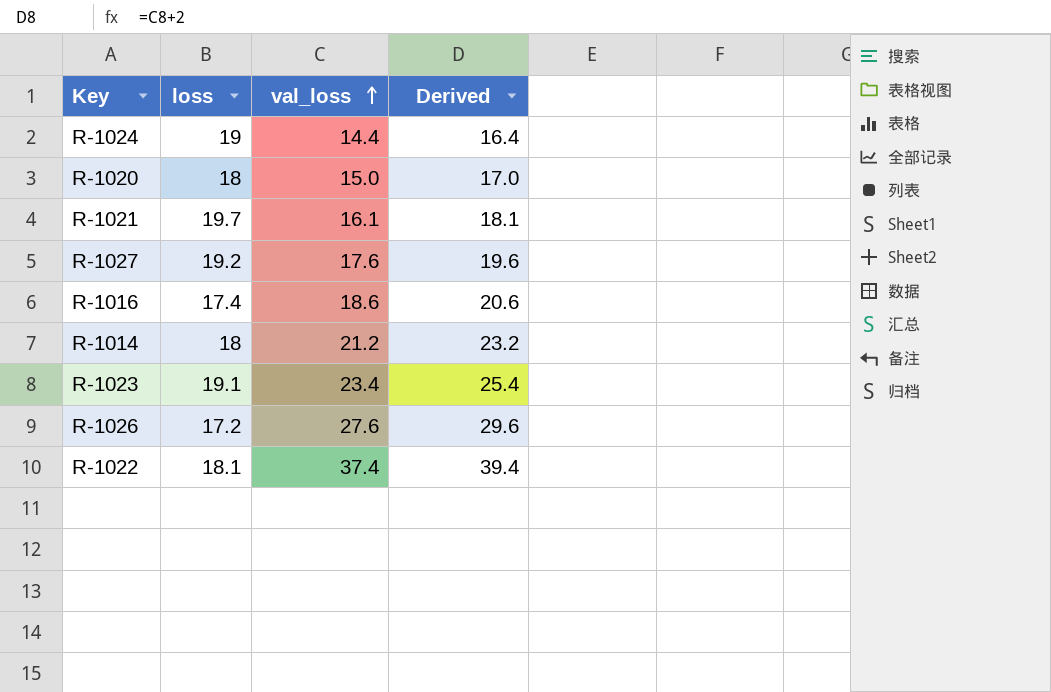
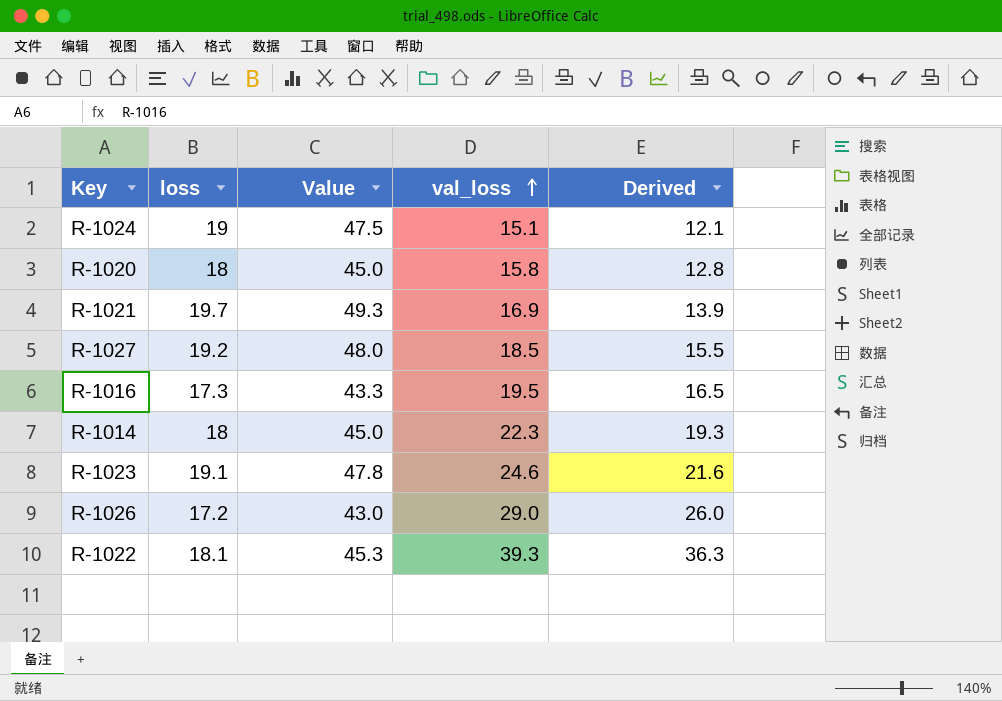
column Value | formula: none -> [loss] * 2.5
column Derived | formula: [val_loss] + 2 -> [val_loss] - 3
R-1024 | val_loss: 14.4 -> 15.1
R-1020 | val_loss: 15.0 -> 15.8
R-1021 | val_loss: 16.1 -> 16.9
R-1027 | val_loss: 17.6 -> 18.5
R-1016 | loss: 17.4 -> 17.3
R-1016 | val_loss: 18.6 -> 19.5
R-1014 | val_loss: 21.2 -> 22.3
R-1023 | val_loss: 23.4 -> 24.6
R-1026 | val_loss: 27.6 -> 29.0
R-1022 | val_loss: 37.4 -> 39.3

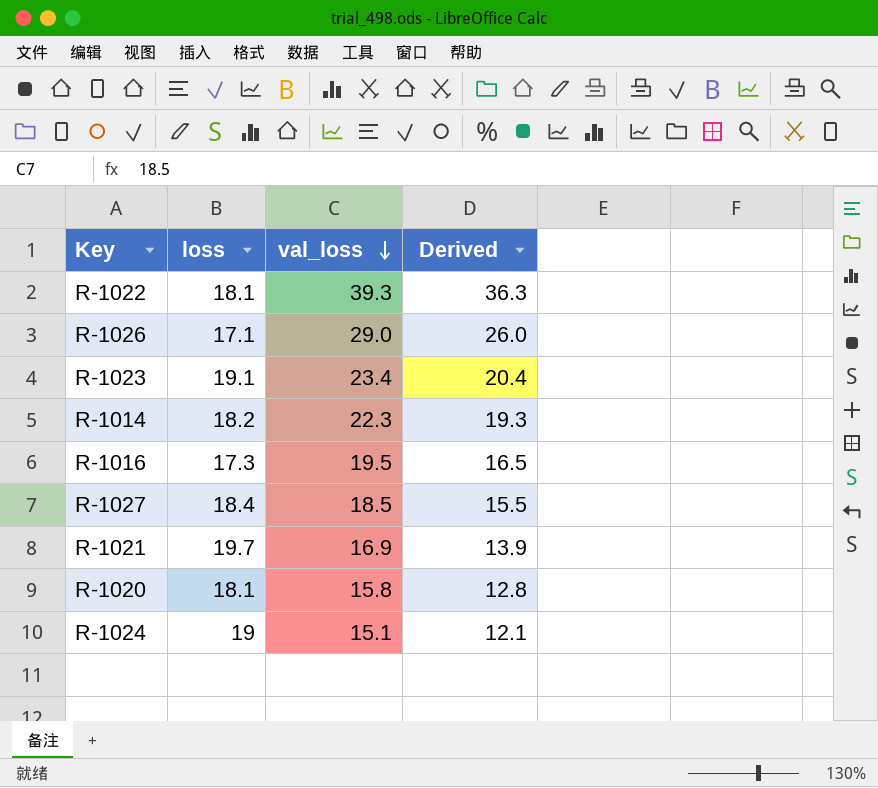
row order: val_loss ascending -> val_loss descending
column Value | formula: [loss] * 2.5 -> none
R-1026 | loss: 17.2 -> 17.1
R-1023 | val_loss: 24.6 -> 23.4
R-1023 | Derived: 21.6 -> 20.4
R-1014 | loss: 18 -> 18.2
R-1027 | loss: 19.2 -> 18.4
R-1020 | loss: 18 -> 18.1

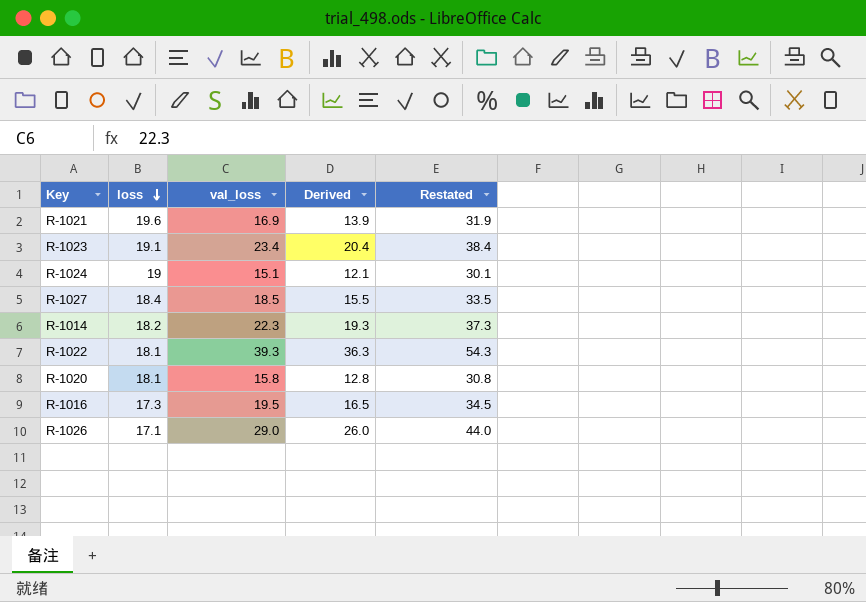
row order: val_loss descending -> loss descending
column Restated | formula: none -> [val_loss] + 15
R-1021 | loss: 19.7 -> 19.6

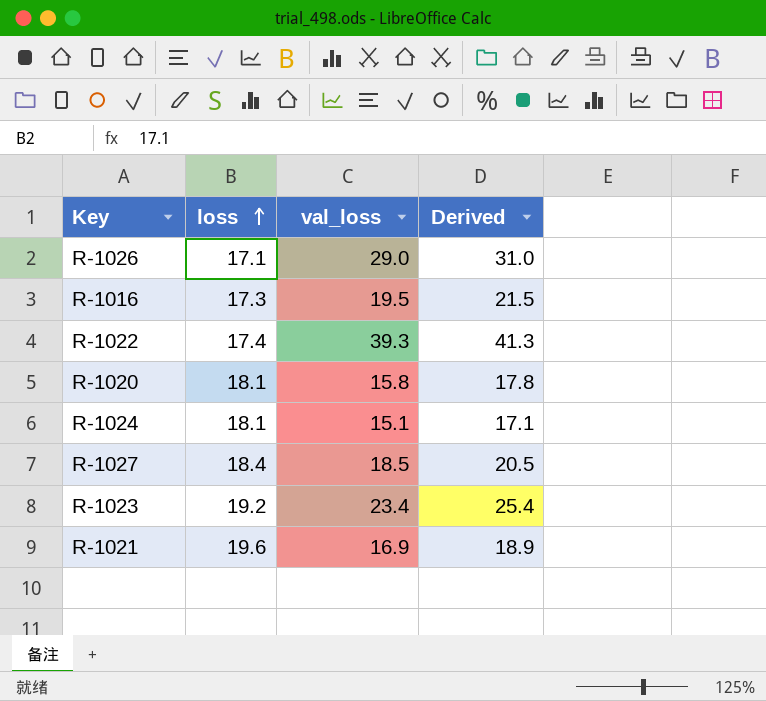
row order: loss descending -> loss ascending
column Restated | formula: [val_loss] + 15 -> none
column Derived | formula: [val_loss] - 3 -> [val_loss] + 2
row R-1014: 18.2 | 22.3 | 19.3 | 37.3 -> none
R-1022 | loss: 18.1 -> 17.4
R-1024 | loss: 19 -> 18.1
R-1023 | loss: 19.1 -> 19.2

